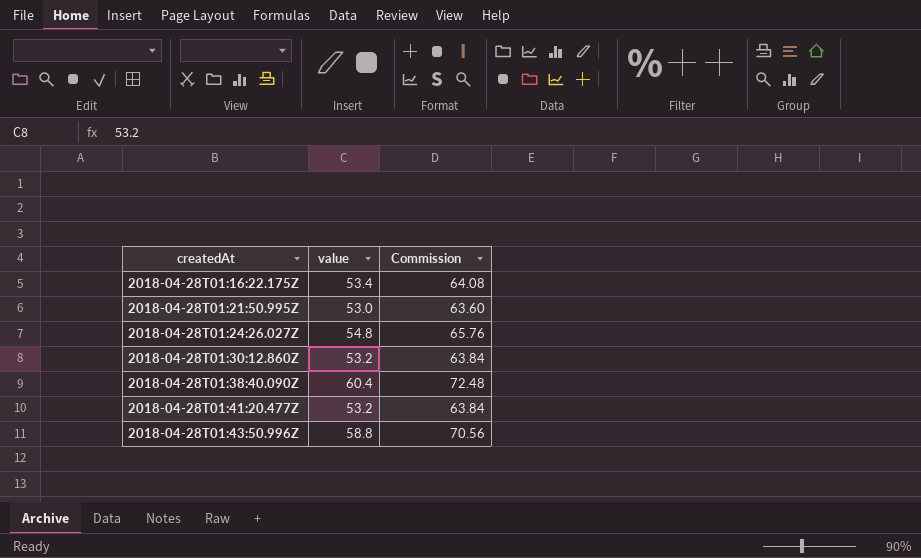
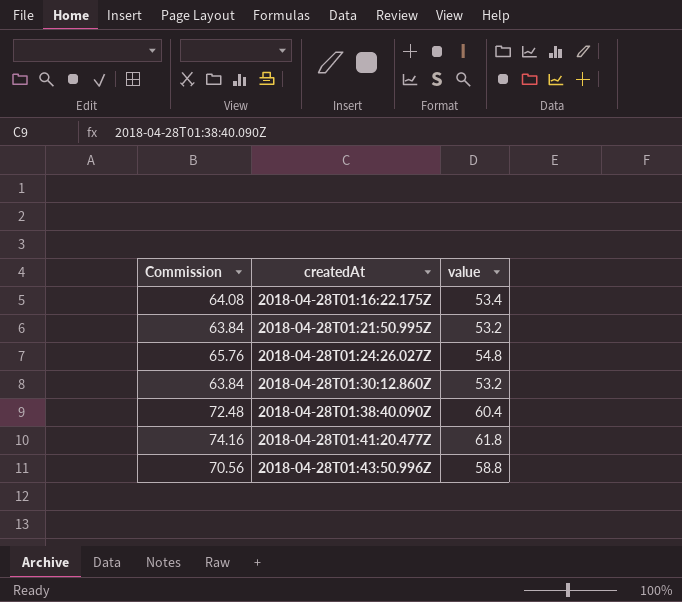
column Commission | position: 3 -> 1
2018-04-28T01:21:50.995Z | Commission: 63.60 -> 63.84
2018-04-28T01:21:50.995Z | value: 53.0 -> 53.2
2018-04-28T01:41:20.477Z | Commission: 63.84 -> 74.16
2018-04-28T01:41:20.477Z | value: 53.2 -> 61.8

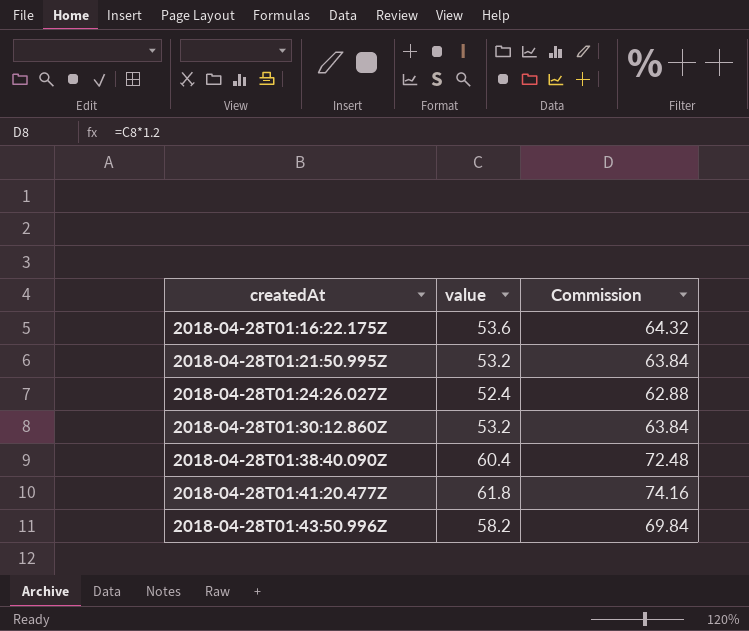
column Commission | position: 1 -> 3
2018-04-28T01:16:22.175Z | value: 53.4 -> 53.6
2018-04-28T01:16:22.175Z | Commission: 64.08 -> 64.32
2018-04-28T01:24:26.027Z | value: 54.8 -> 52.4
2018-04-28T01:24:26.027Z | Commission: 65.76 -> 62.88
2018-04-28T01:43:50.996Z | value: 58.8 -> 58.2
2018-04-28T01:43:50.996Z | Commission: 70.56 -> 69.84

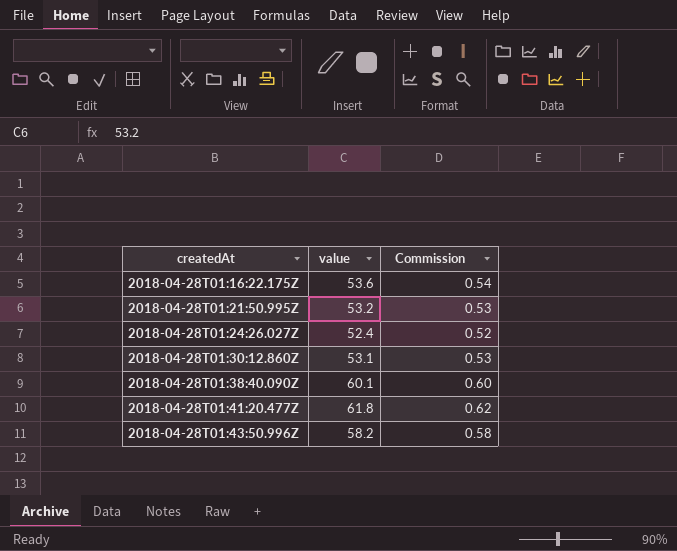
column Commission | formula: [value] * 1.2 -> [value] * 0.01
2018-04-28T01:30:12.860Z | value: 53.2 -> 53.1
2018-04-28T01:38:40.090Z | value: 60.4 -> 60.1

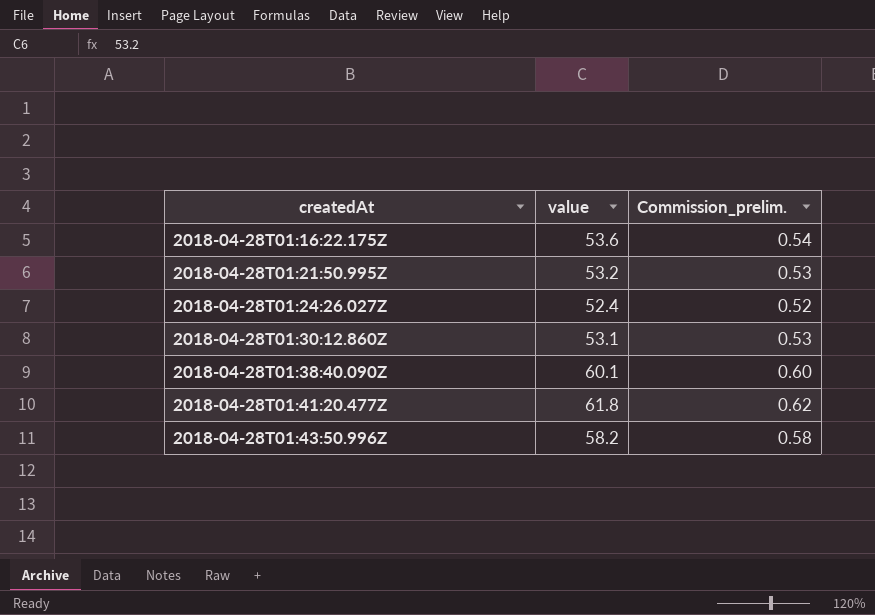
column name: Commission -> Commission_prelim.

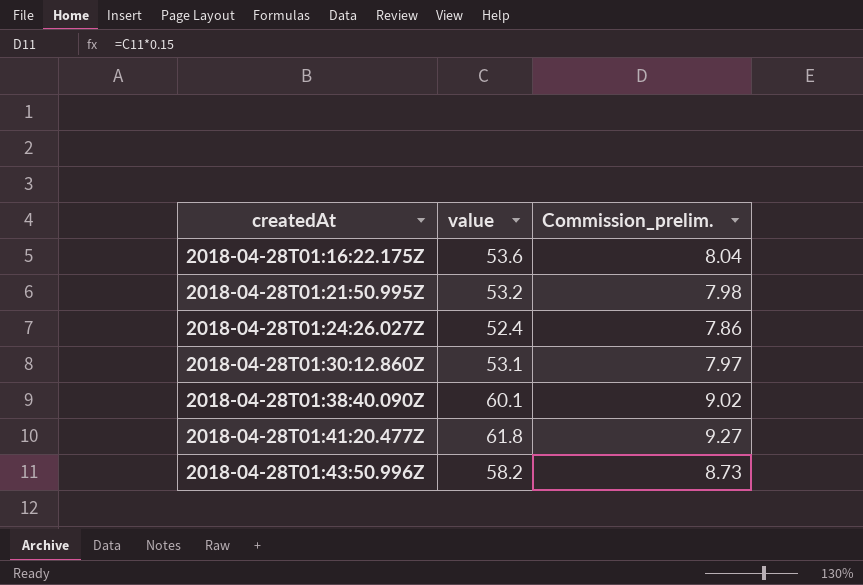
column Commission_prelim. | formula: [value] * 0.01 -> [value] * 0.15

